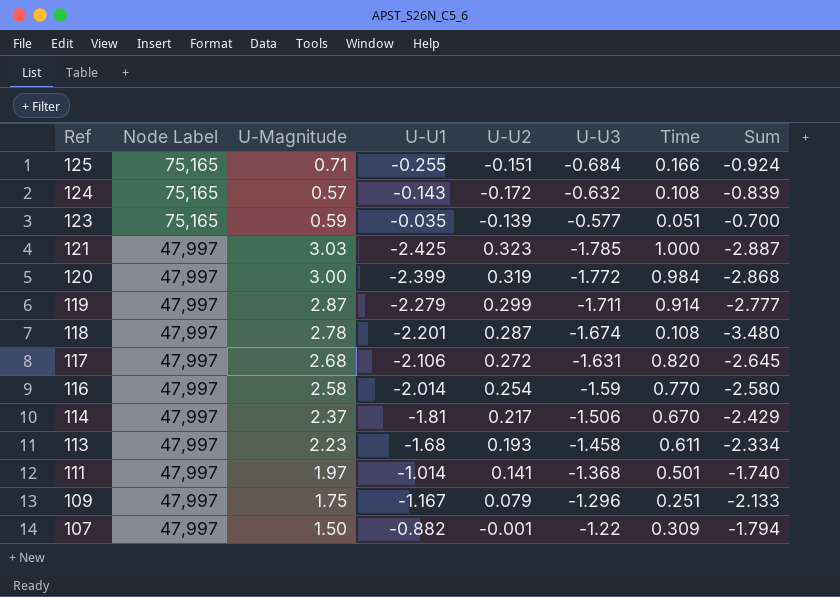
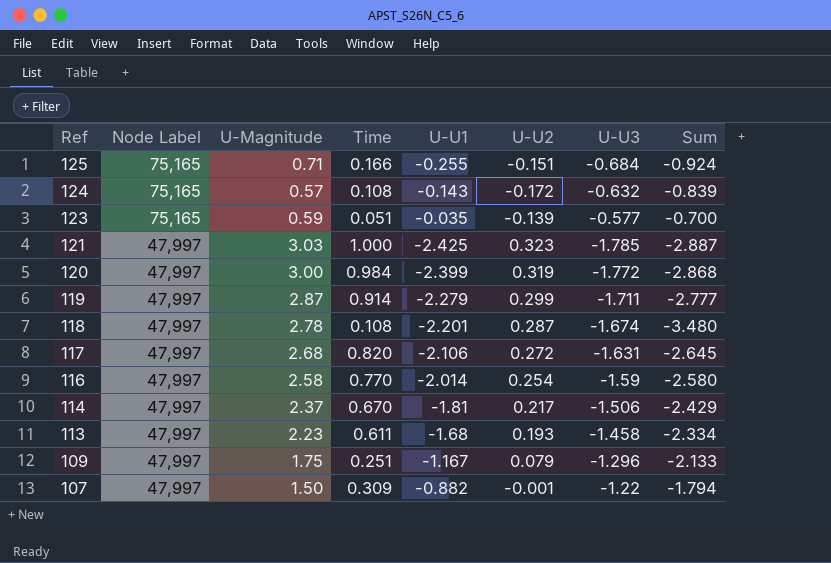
column Time | position: 7 -> 4
row 111: 47,997 | 1.97 | -1.014 | 0.141 | -1.368 | 0.501 | -1.740 -> none

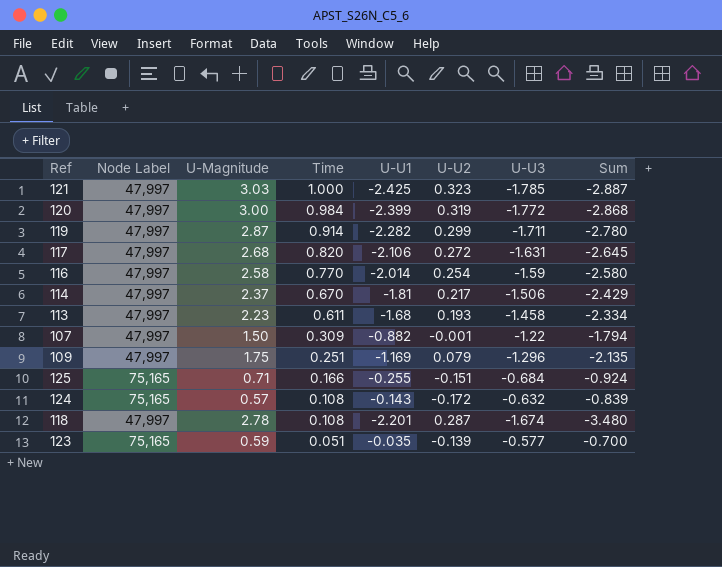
row order: Ref descending -> Time descending
119 | U-U1: -2.279 -> -2.282
119 | Sum: -2.777 -> -2.780
109 | U-U1: -1.167 -> -1.169
109 | Sum: -2.133 -> -2.135

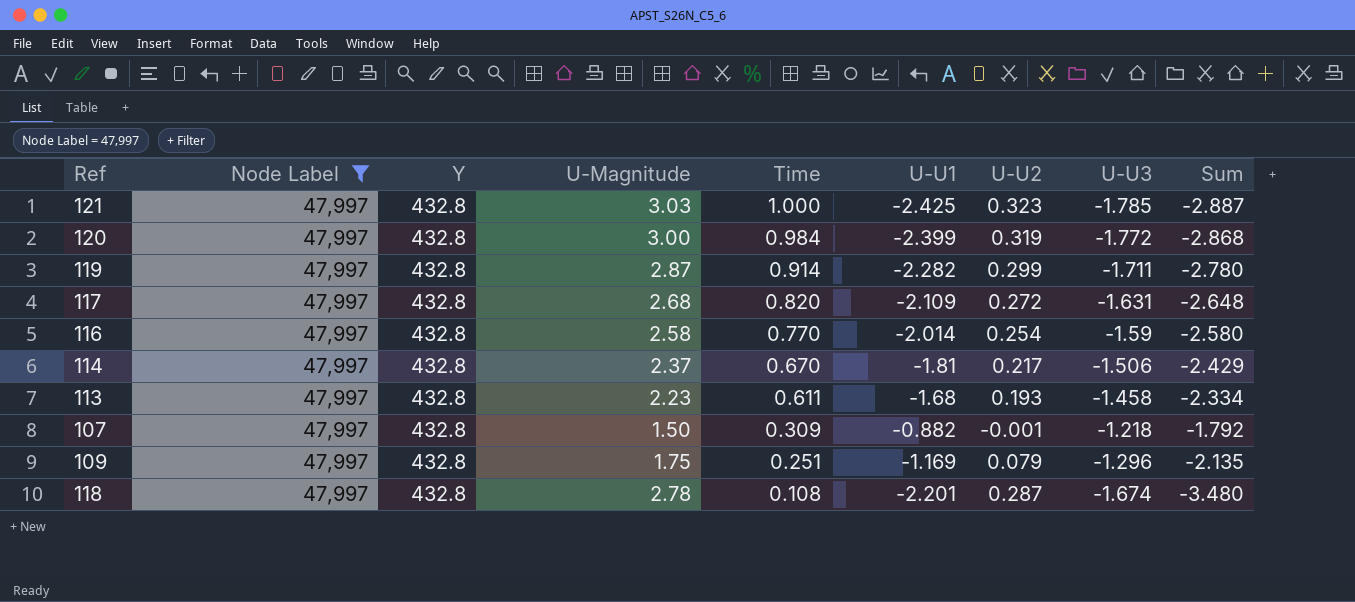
filter: none -> Node Label = 47,997
column Y | position: none -> 3
117 | U-U1: -2.106 -> -2.109
117 | Sum: -2.645 -> -2.648
107 | U-U3: -1.22 -> -1.218
107 | Sum: -1.794 -> -1.792

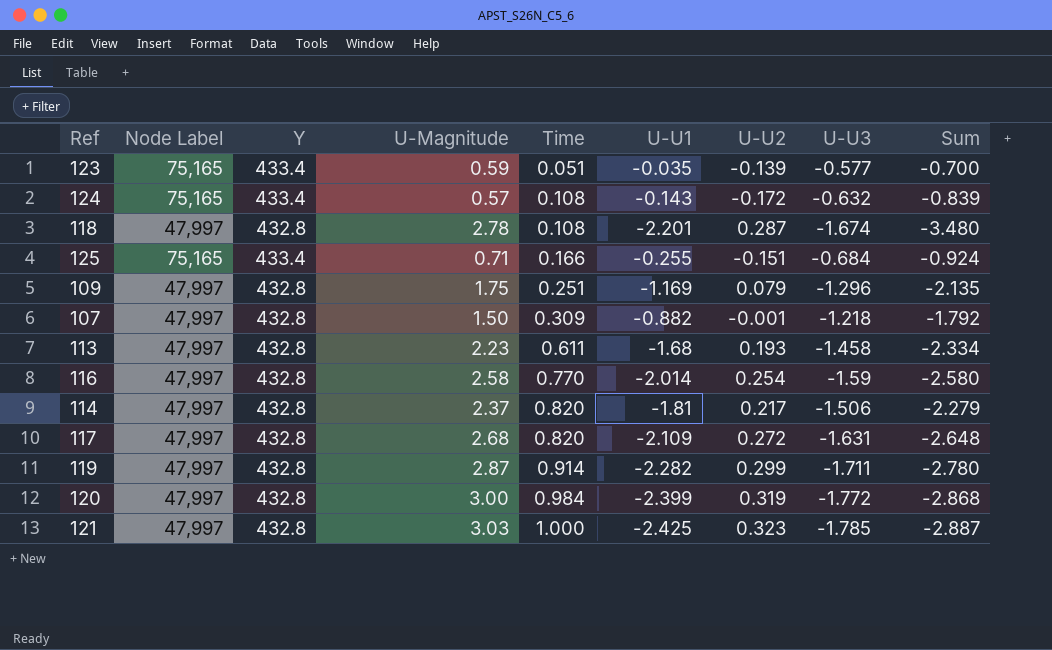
filter: Node Label = 47,997 -> none
row order: Time descending -> Time ascending
114 | Time: 0.670 -> 0.820
114 | Sum: -2.429 -> -2.279

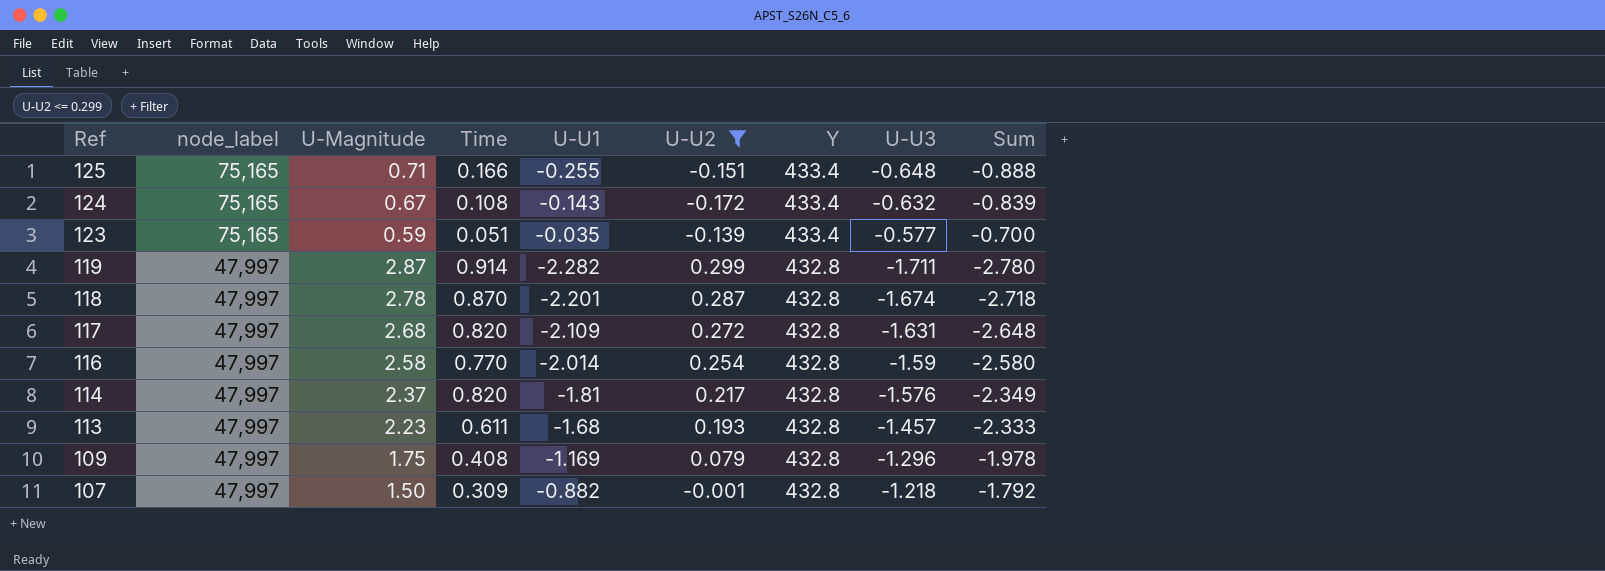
filter: none -> U-U2 <= 0.299
row order: Time ascending -> Ref descending
column name: Node Label -> node_label
column Y | position: 3 -> 7
125 | U-U3: -0.684 -> -0.648
125 | Sum: -0.924 -> -0.888
124 | U-Magnitude: 0.57 -> 0.67
118 | Time: 0.108 -> 0.870
118 | Sum: -3.480 -> -2.718
114 | U-U3: -1.506 -> -1.576
114 | Sum: -2.279 -> -2.349
113 | U-U3: -1.458 -> -1.457
113 | Sum: -2.334 -> -2.333
109 | Time: 0.251 -> 0.408
109 | Sum: -2.135 -> -1.978

